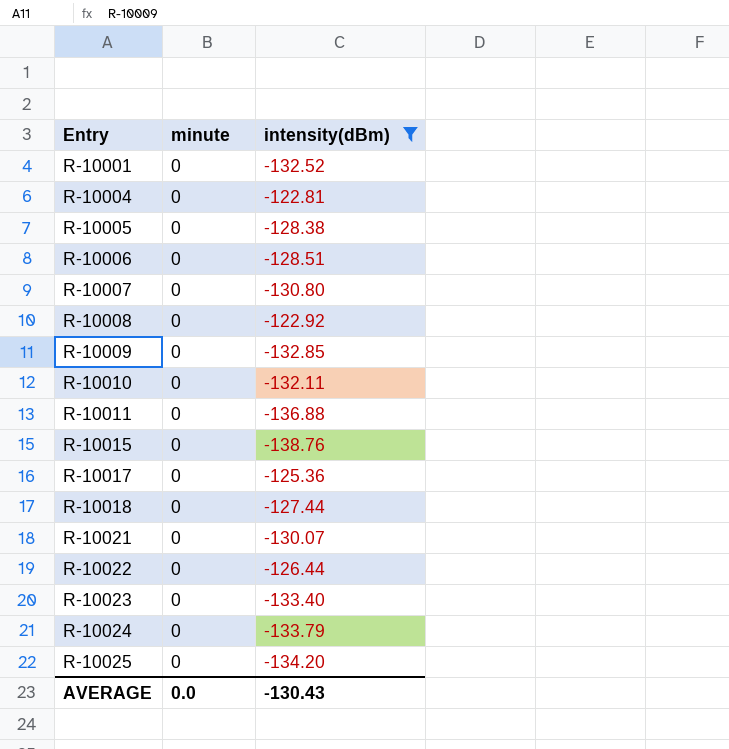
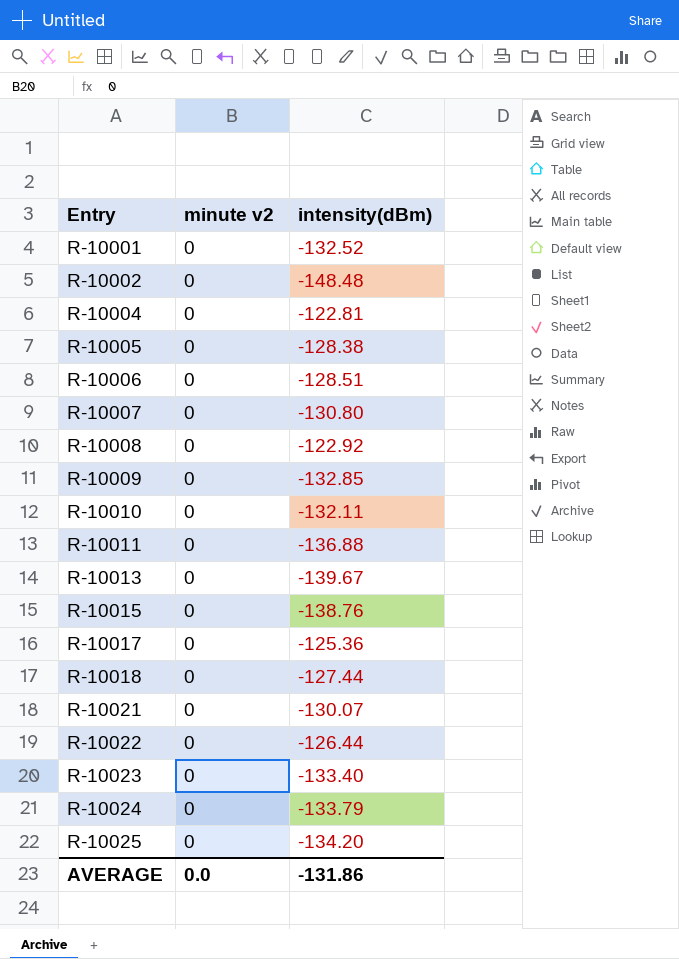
filter: intensity(dBm) >= -138.76 -> none
column name: minute -> minute v2
AVERAGE | intensity(dBm): -130.43 -> -131.86

